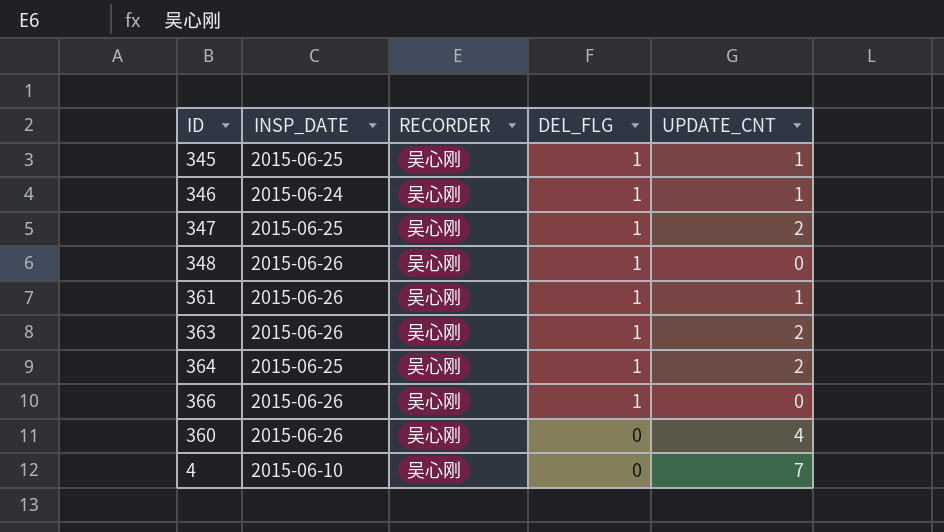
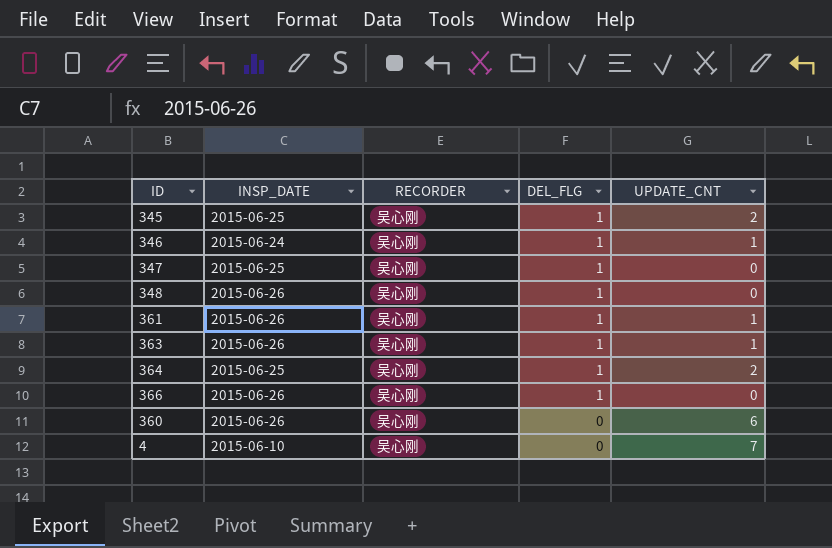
345 | UPDATE_CNT: 1 -> 2
347 | UPDATE_CNT: 2 -> 0
363 | UPDATE_CNT: 2 -> 1
360 | UPDATE_CNT: 4 -> 6

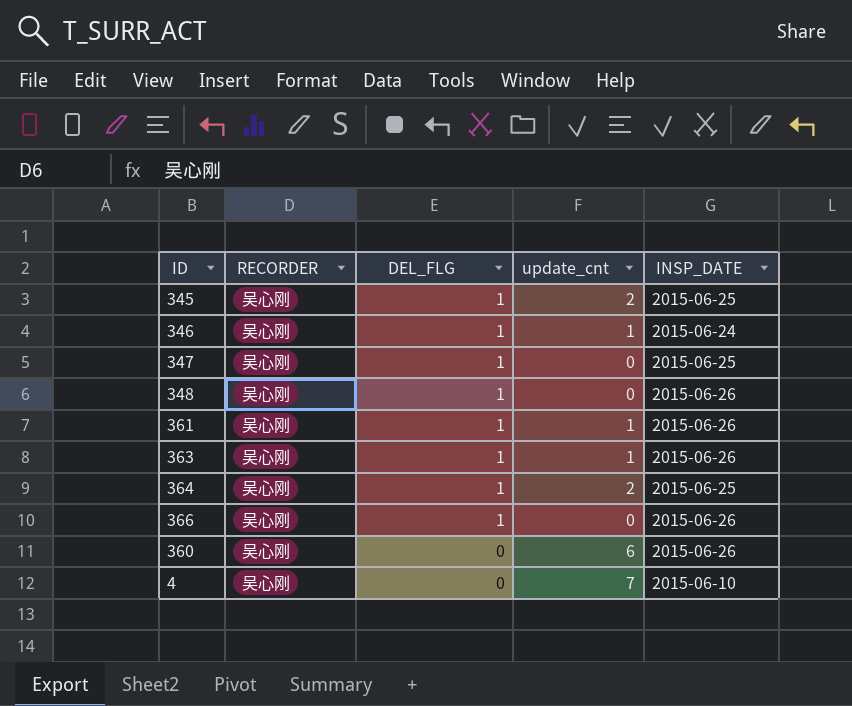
column name: UPDATE_CNT -> update_cnt
column INSP_DATE | position: 2 -> 5

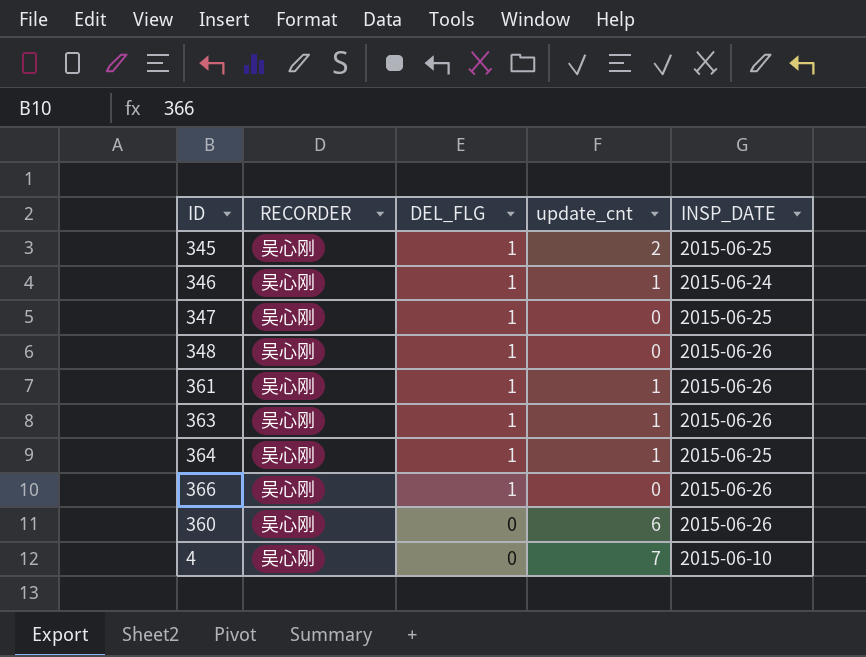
364 | update_cnt: 2 -> 1

